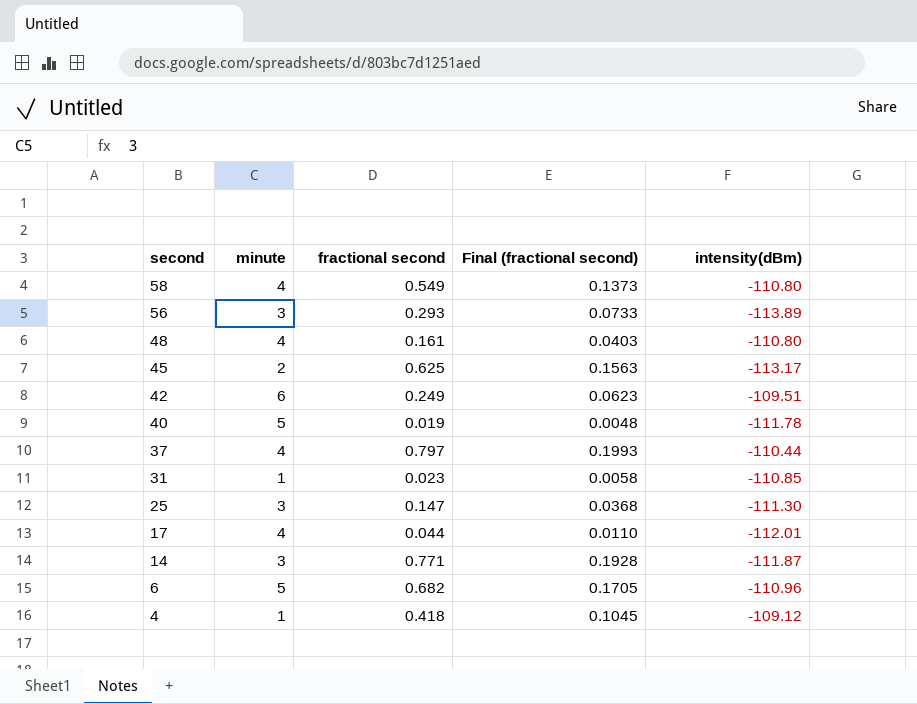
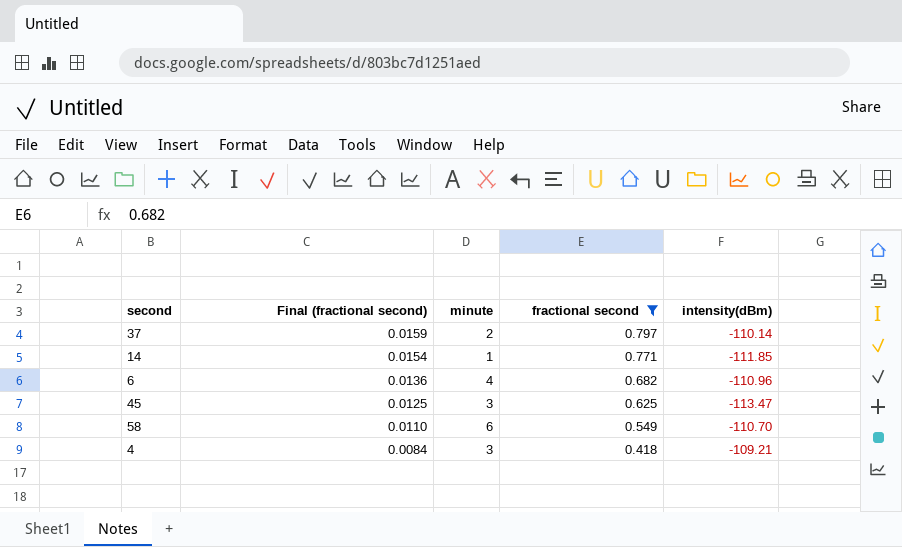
filter: none -> fractional second >= 0.418
row order: second descending -> Final (fractional second) descending
column Final (fractional second) | formula: [fractional second] * 0.25 -> [fractional second] * 0.02
column Final (fractional second) | position: 4 -> 2
37 | minute: 4 -> 2
37 | intensity(dBm): -110.44 -> -110.14
14 | minute: 3 -> 1
14 | intensity(dBm): -111.87 -> -111.85
6 | minute: 5 -> 4
45 | minute: 2 -> 3
45 | intensity(dBm): -113.17 -> -113.47
58 | minute: 4 -> 6
58 | intensity(dBm): -110.80 -> -110.70
4 | minute: 1 -> 3
4 | intensity(dBm): -109.12 -> -109.21

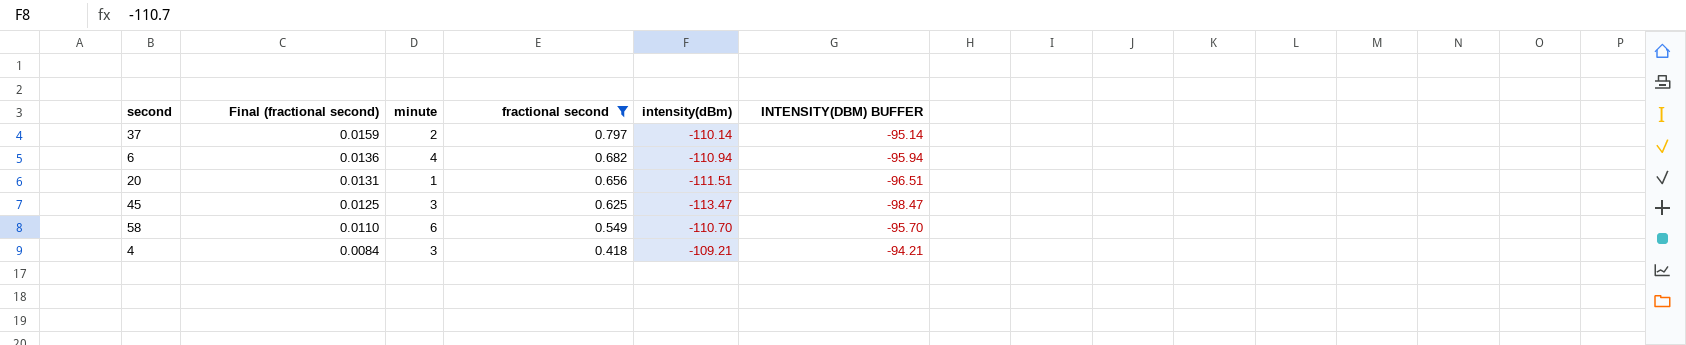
column INTENSITY(DBM) BUFFER | formula: none -> [intensity(dBm)] + 15
row 14: 0.0154 | 1 | 0.771 | -111.85 -> none
6 | intensity(dBm): -110.96 -> -110.94
row 20: none -> 0.0131 | 1 | 0.656 | -111.51 | -96.51

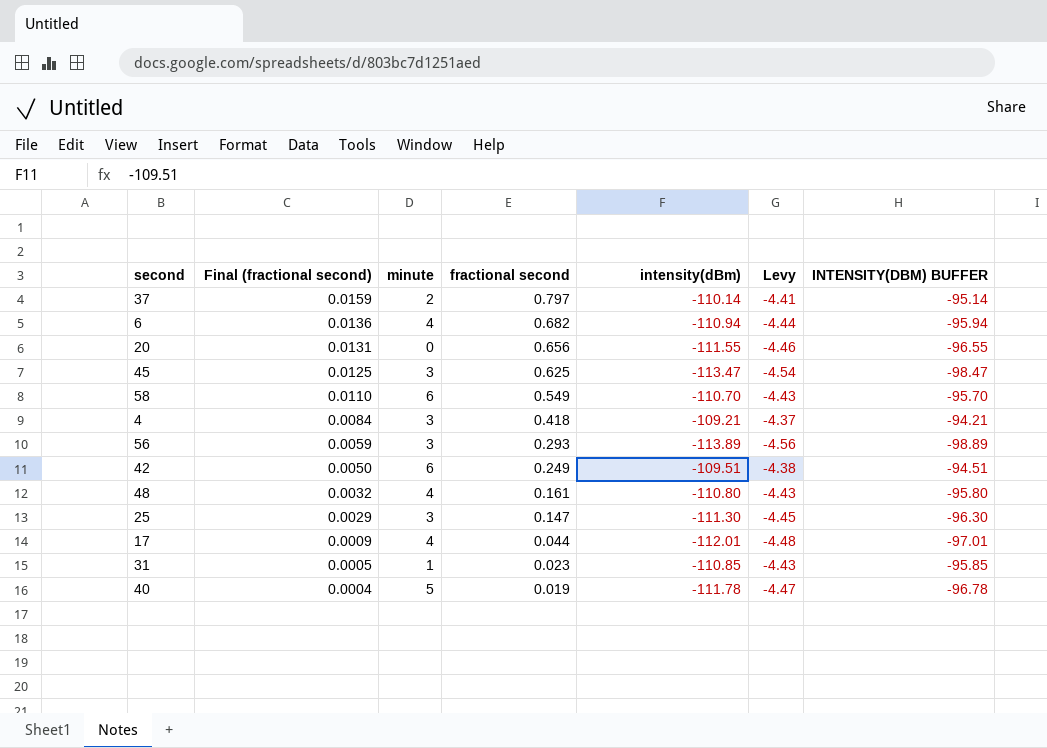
filter: fractional second >= 0.418 -> none
column Levy | formula: none -> [intensity(dBm)] * 0.04
20 | minute: 1 -> 0
20 | intensity(dBm): -111.51 -> -111.55
20 | INTENSITY(DBM) BUFFER: -96.51 -> -96.55

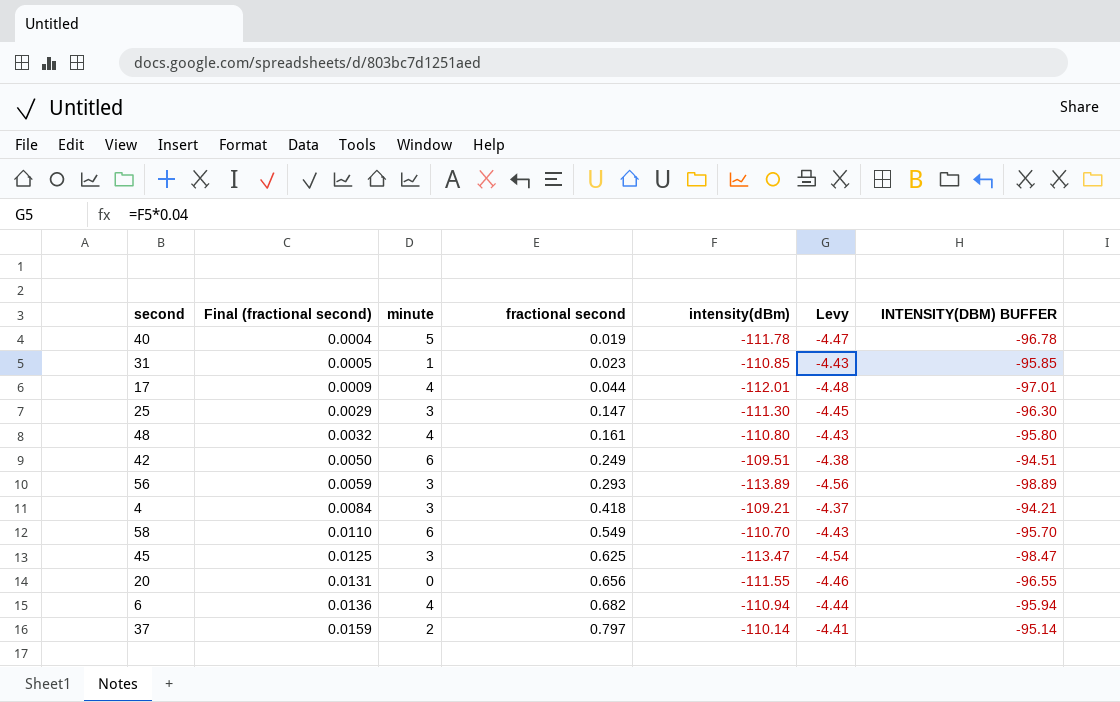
row order: Final (fractional second) descending -> Final (fractional second) ascending

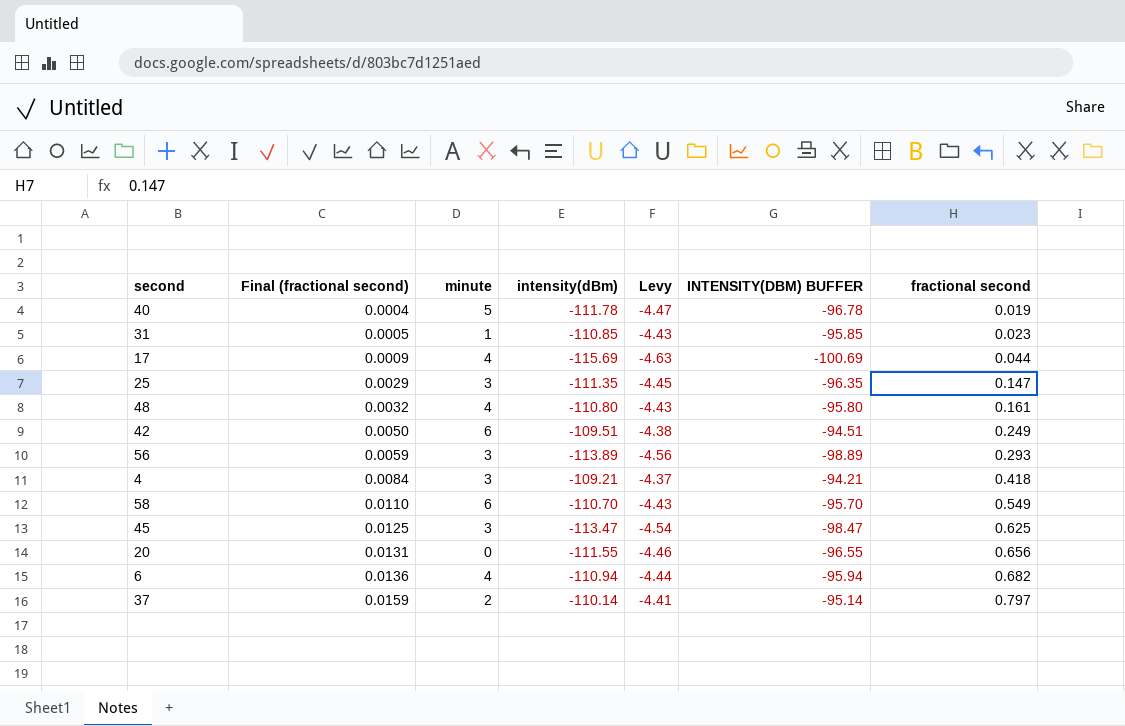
column fractional second | position: 4 -> 7
17 | intensity(dBm): -112.01 -> -115.69
17 | Levy: -4.48 -> -4.63
17 | INTENSITY(DBM) BUFFER: -97.01 -> -100.69
25 | intensity(dBm): -111.30 -> -111.35
25 | INTENSITY(DBM) BUFFER: -96.30 -> -96.35

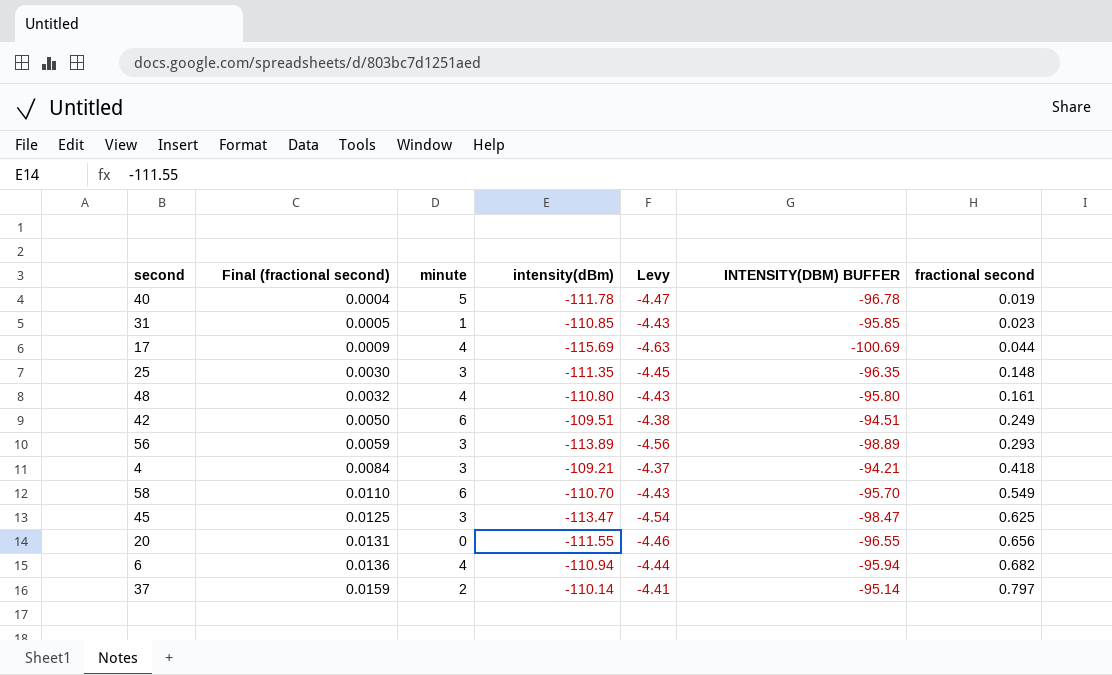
25 | Final (fractional second): 0.0029 -> 0.0030
25 | fractional second: 0.147 -> 0.148

